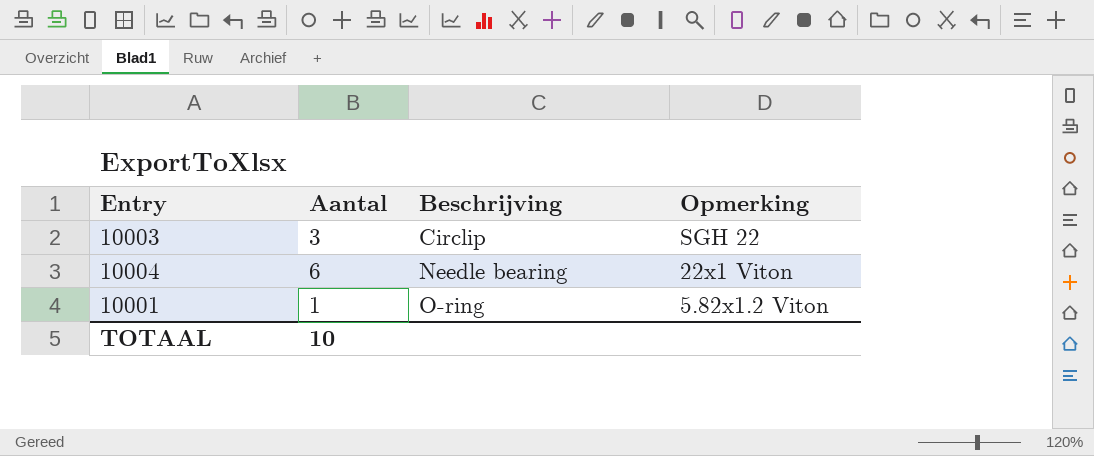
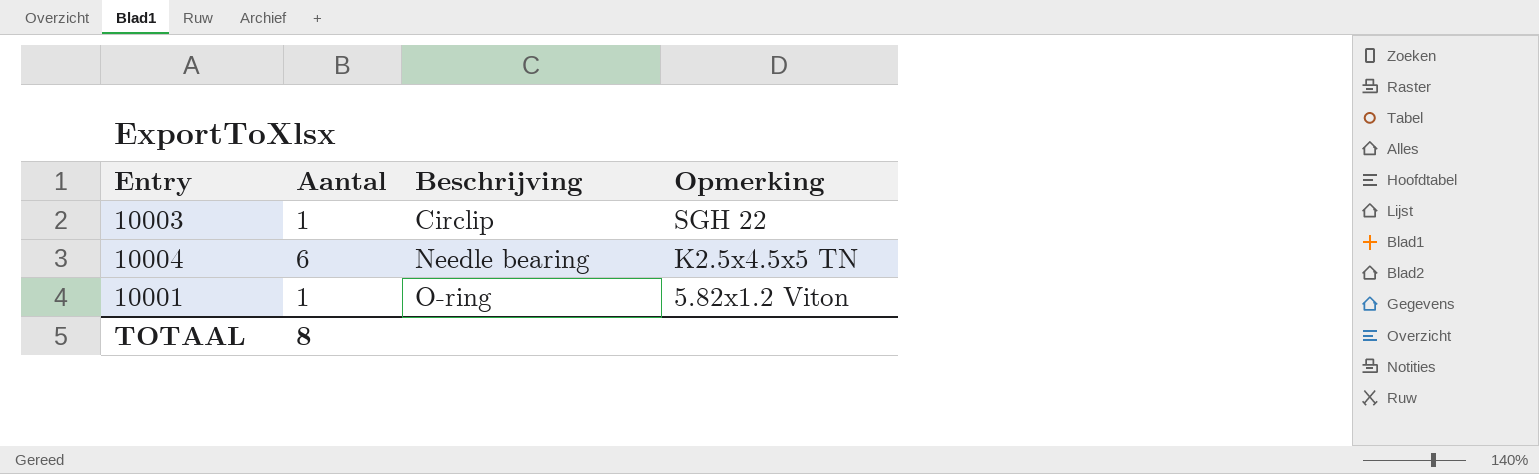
10003 | Aantal: 3 -> 1
10004 | Opmerking: 22x1 Viton -> K2.5x4.5x5 TN
TOTAAL | Aantal: 10 -> 8

